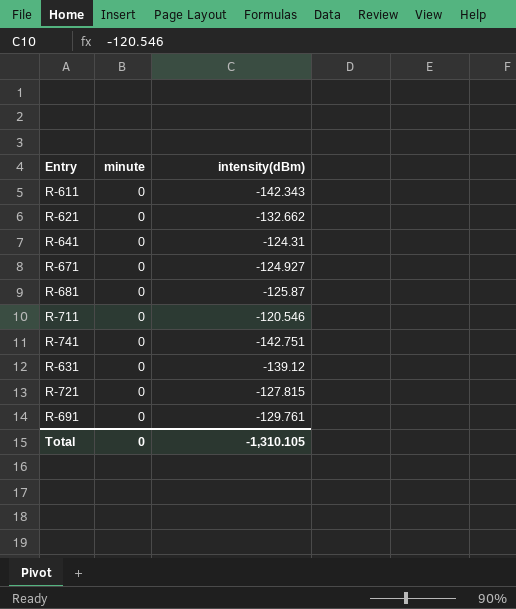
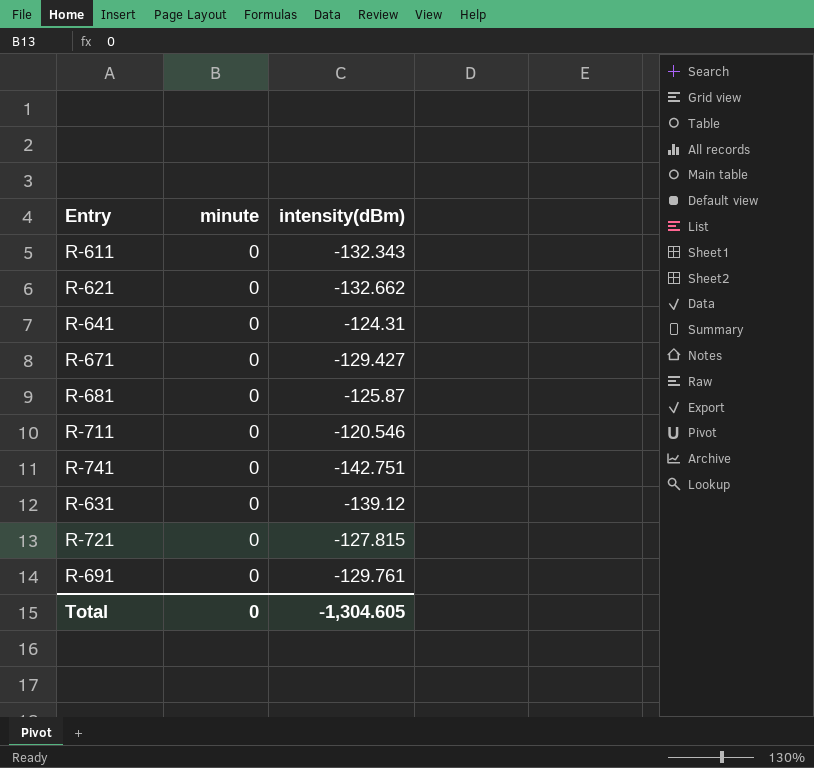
R-611 | intensity(dBm): -142.343 -> -132.343
R-671 | intensity(dBm): -124.927 -> -129.427
Total | intensity(dBm): -1,310.105 -> -1,304.605

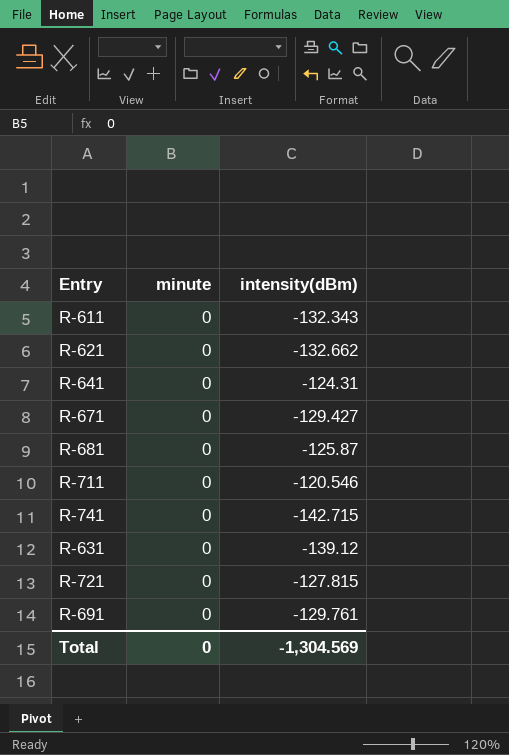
R-741 | intensity(dBm): -142.751 -> -142.715
Total | intensity(dBm): -1,304.605 -> -1,304.569

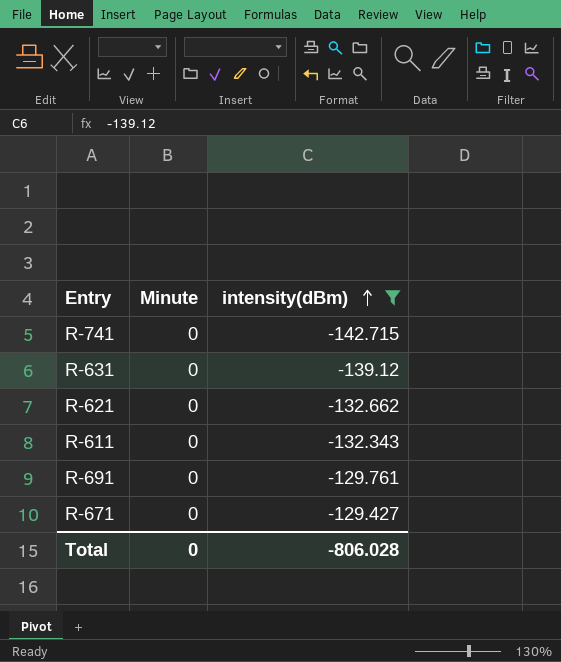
filter: none -> intensity(dBm) <= -129.427
row order: none -> intensity(dBm) ascending
column name: minute -> Minute
Total | intensity(dBm): -1,304.569 -> -806.028

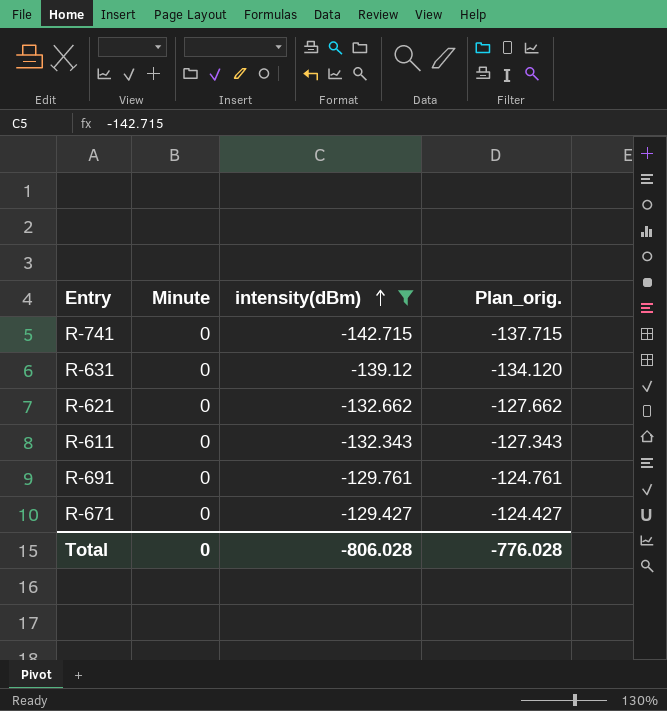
column Plan_orig. | formula: none -> [intensity(dBm)] + 5

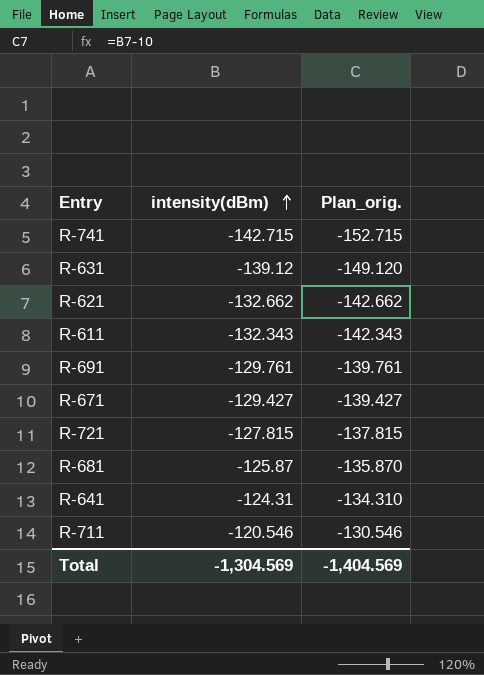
filter: intensity(dBm) <= -129.427 -> none
column Minute | position: 2 -> none
column Plan_orig. | formula: [intensity(dBm)] + 5 -> [intensity(dBm)] - 10
Total | intensity(dBm): -806.028 -> -1,304.569
Total | Plan_orig.: -776.028 -> -1,404.569

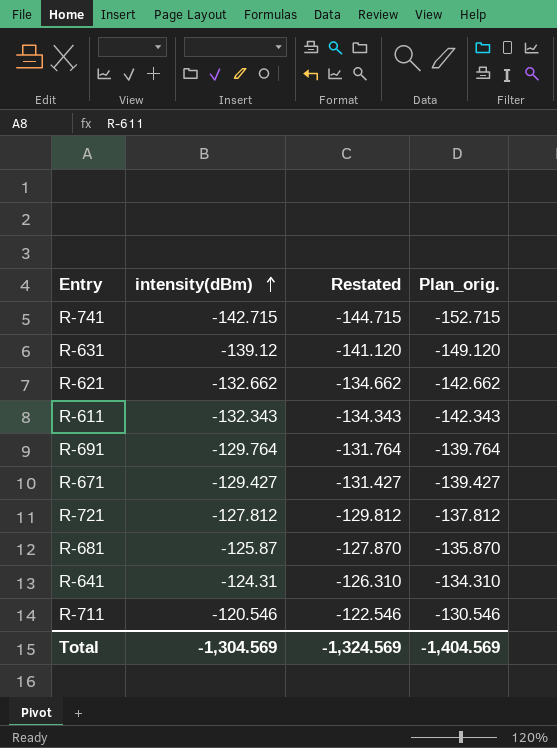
column Restated | formula: none -> [intensity(dBm)] - 2
R-691 | intensity(dBm): -129.761 -> -129.764
R-691 | Plan_orig.: -139.761 -> -139.764
R-721 | intensity(dBm): -127.815 -> -127.812
R-721 | Plan_orig.: -137.815 -> -137.812

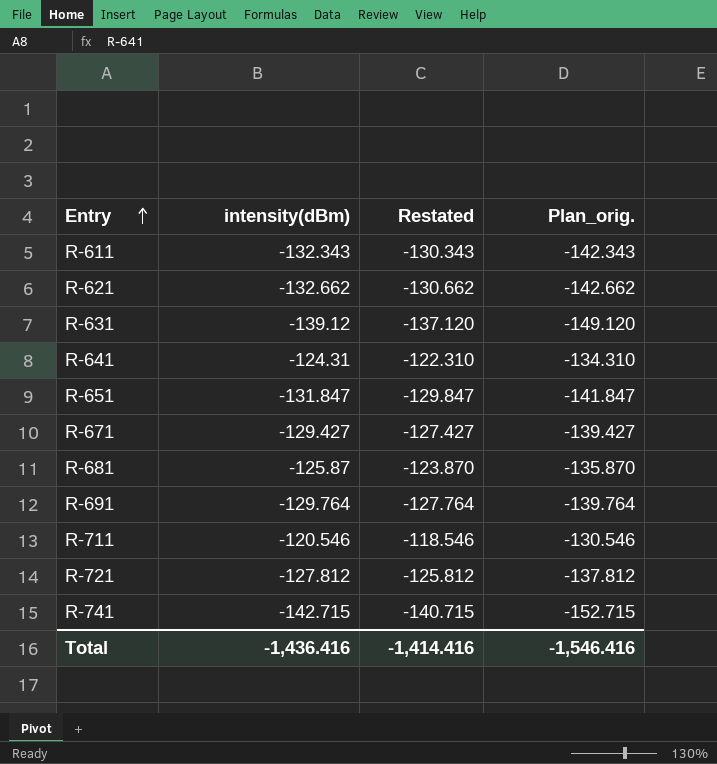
row order: intensity(dBm) ascending -> Entry ascending
column Restated | formula: [intensity(dBm)] - 2 -> [intensity(dBm)] + 2
row R-651: none -> -131.847 | -129.847 | -141.847
Total | intensity(dBm): -1,304.569 -> -1,436.416
Total | Restated: -1,324.569 -> -1,414.416
Total | Plan_orig.: -1,404.569 -> -1,546.416

